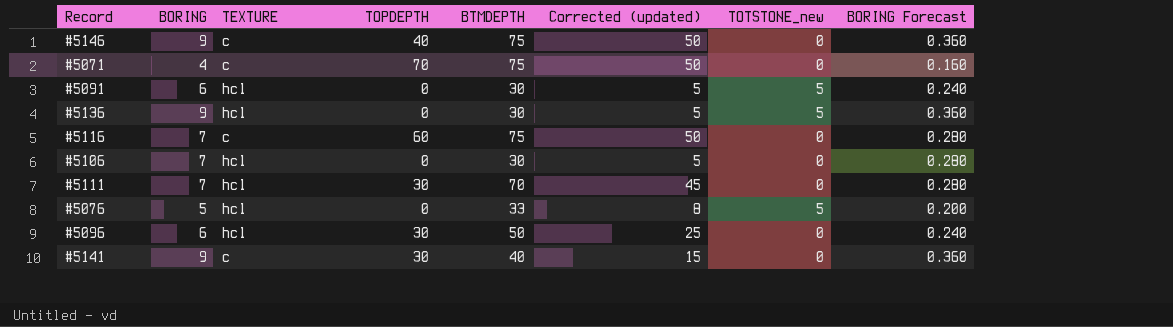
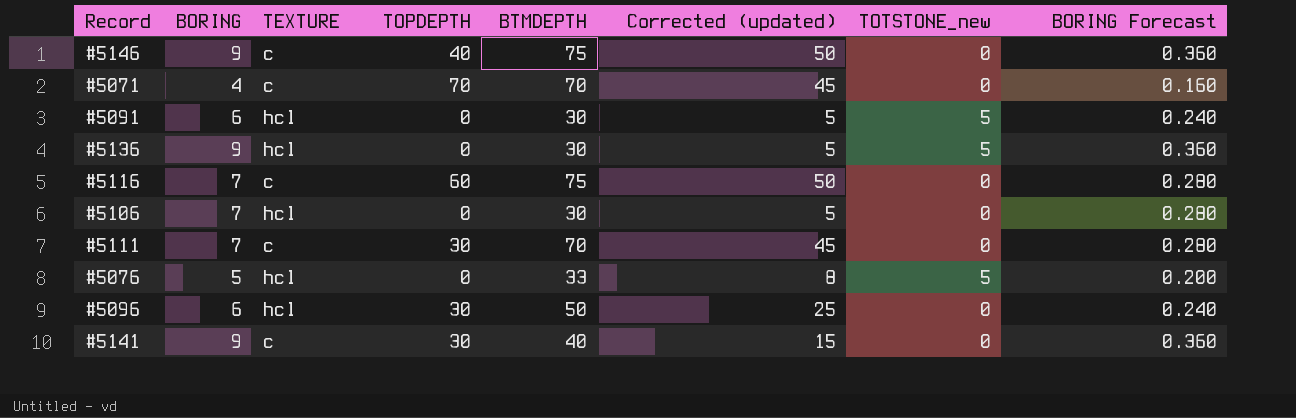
#5071 | BTMDEPTH: 75 -> 70
#5071 | Corrected (updated): 50 -> 45
#5111 | TEXTURE: hcl -> c

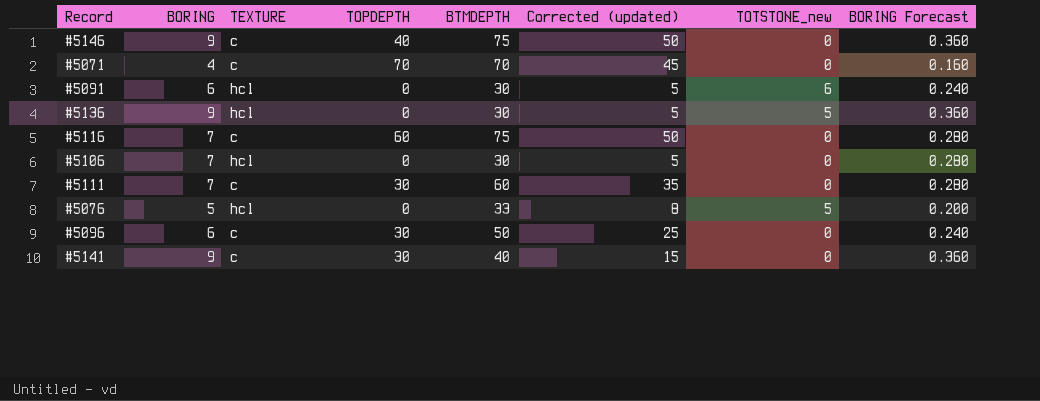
#5091 | TOTSTONE_new: 5 -> 6
#5111 | BTMDEPTH: 70 -> 60
#5111 | Corrected (updated): 45 -> 35
#5096 | TEXTURE: hcl -> c

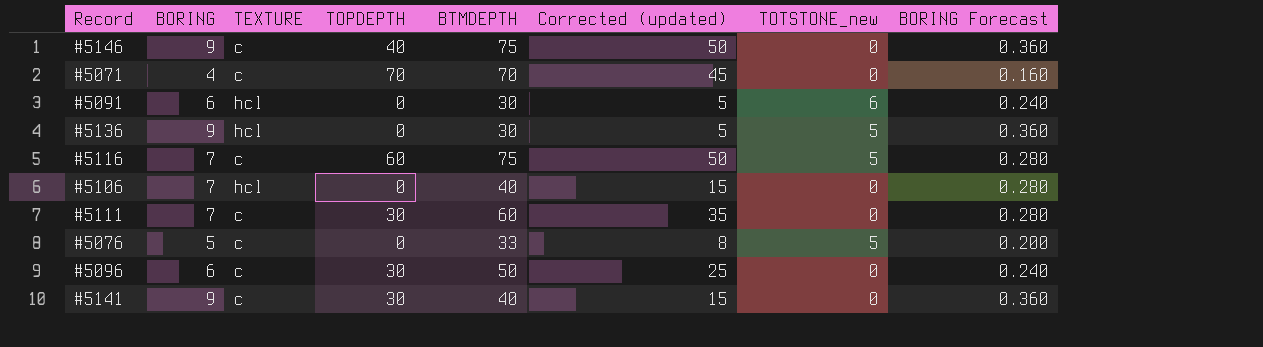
#5116 | TOTSTONE_new: 0 -> 5
#5106 | BTMDEPTH: 30 -> 40
#5106 | Corrected (updated): 5 -> 15
#5076 | TEXTURE: hcl -> c

